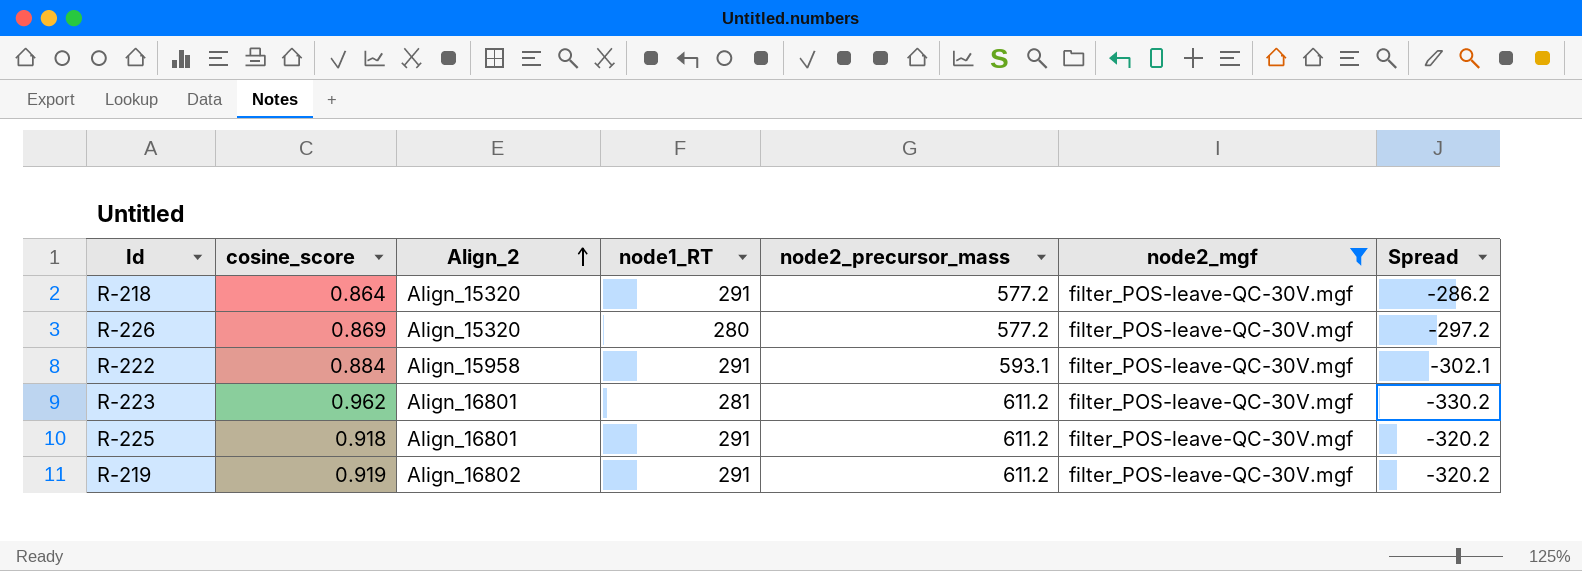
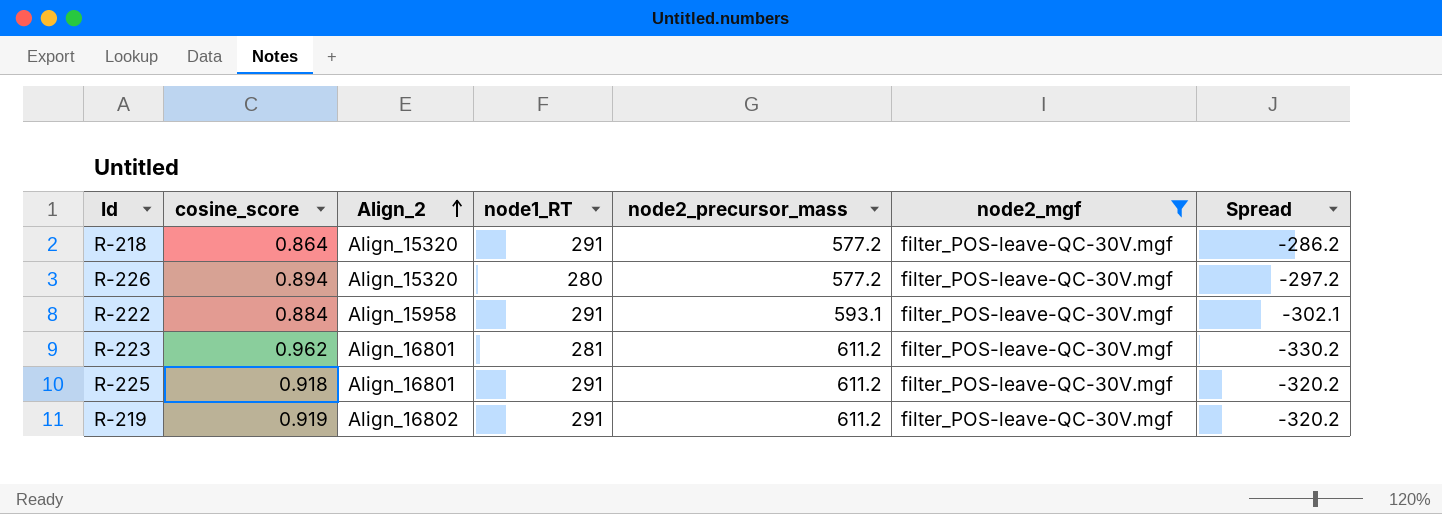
R-226 | cosine_score: 0.869 -> 0.894

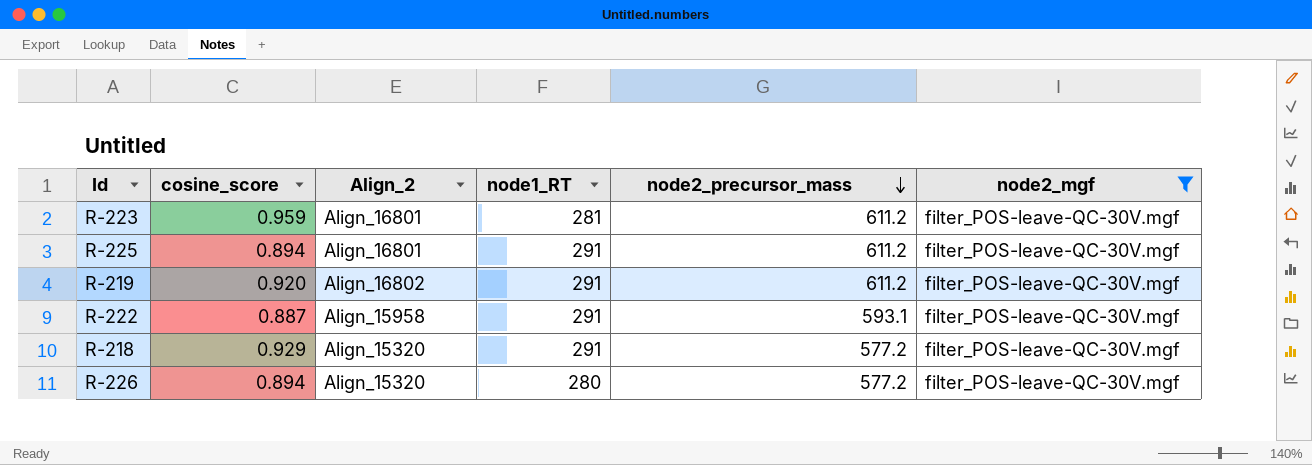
row order: Align_2 ascending -> node2_precursor_mass descending
column Spread | formula: [node1_RT] - [node2_precursor_mass] -> none
R-223 | cosine_score: 0.962 -> 0.959
R-225 | cosine_score: 0.918 -> 0.894
R-219 | cosine_score: 0.919 -> 0.920
R-222 | cosine_score: 0.884 -> 0.887
R-218 | cosine_score: 0.864 -> 0.929

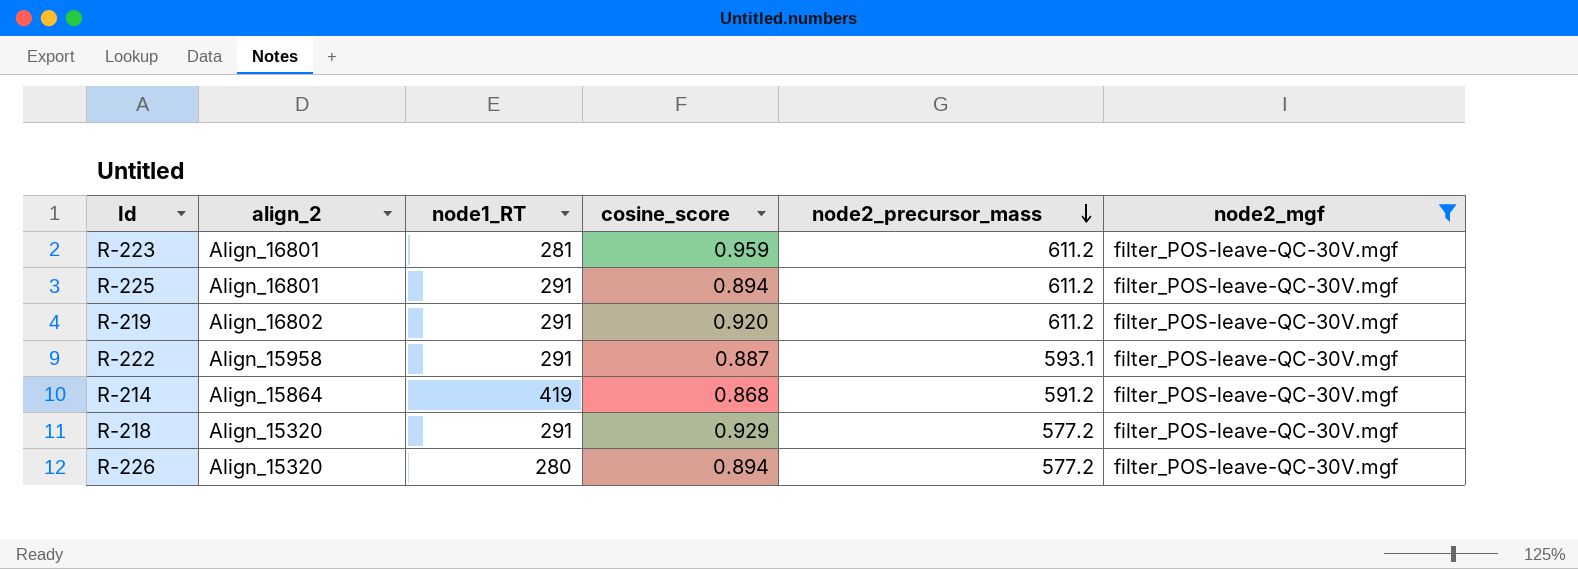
column name: Align_2 -> align_2
column cosine_score | position: 2 -> 4
row R-214: none -> Align_15864 | 419 | 0.868 | 591.2 | filter_POS-leave-QC-30V.mgf

